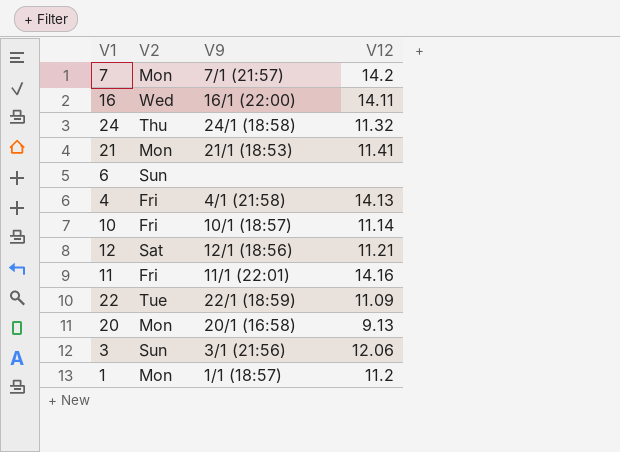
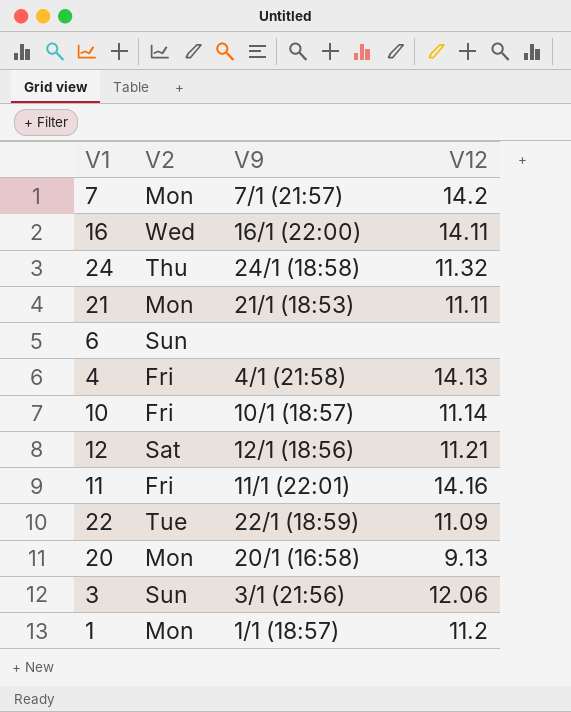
21 | V12: 11.41 -> 11.11

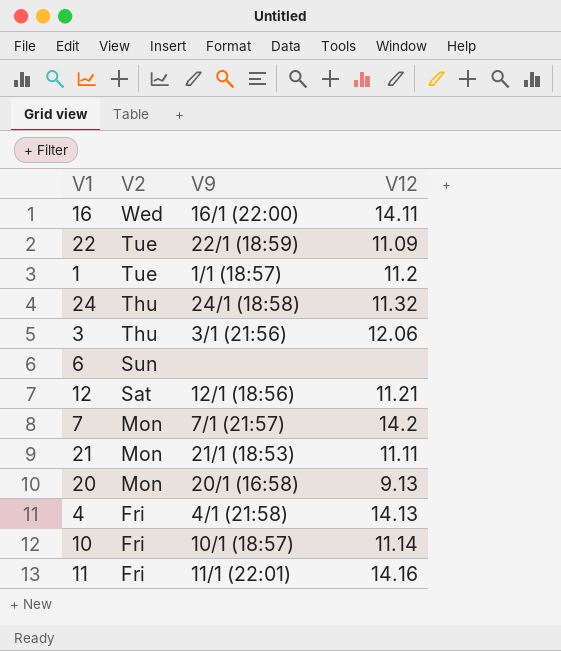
row order: none -> V2 descending
1 | V2: Mon -> Tue
3 | V2: Sun -> Thu

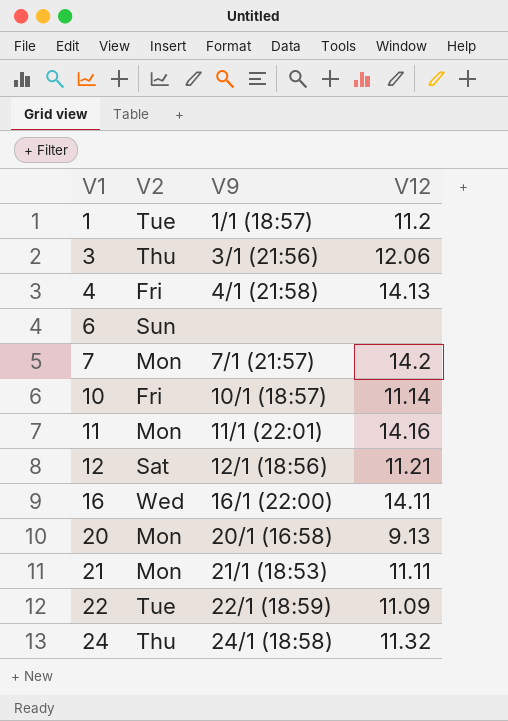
row order: V2 descending -> V1 ascending
11 | V2: Fri -> Mon

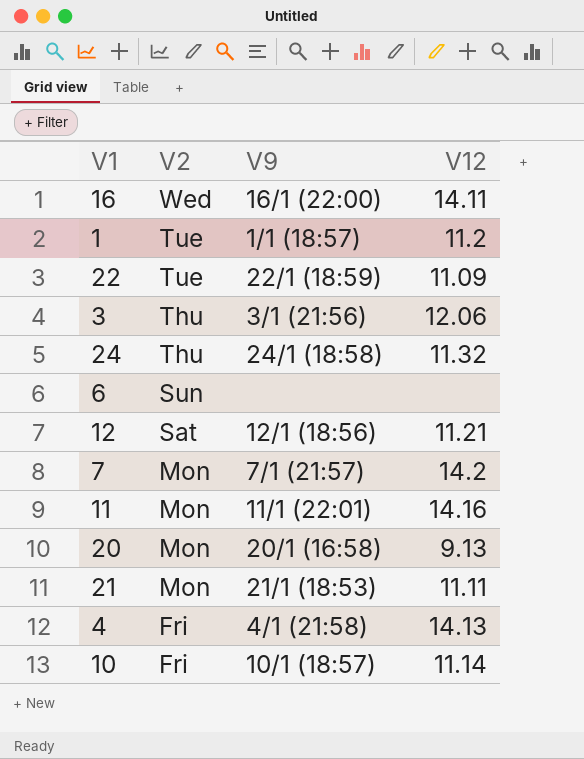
row order: V1 ascending -> V2 descending

